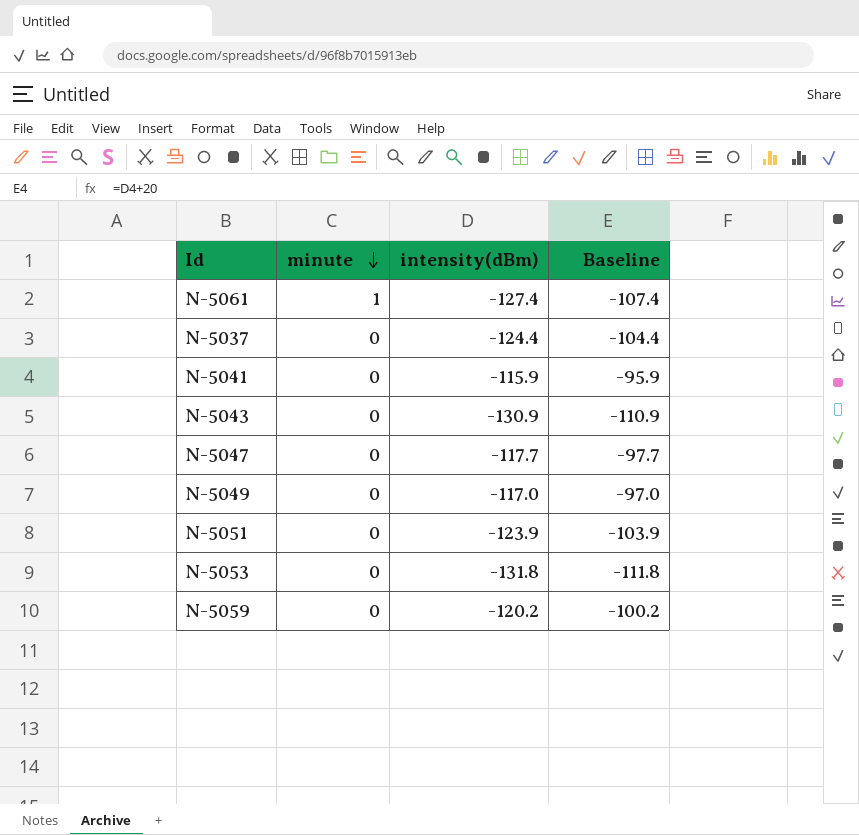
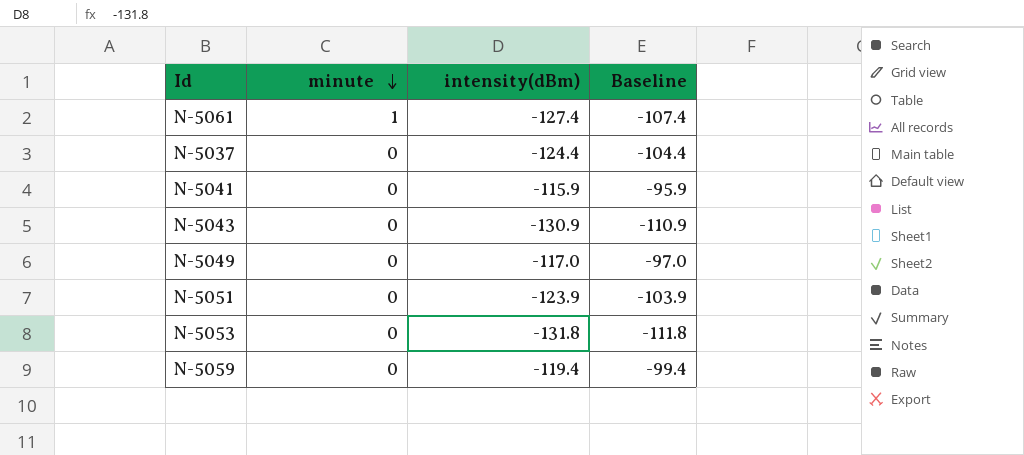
row N-5047: 0 | -117.7 | -97.7 -> none
N-5059 | intensity(dBm): -120.2 -> -119.4
N-5059 | Baseline: -100.2 -> -99.4

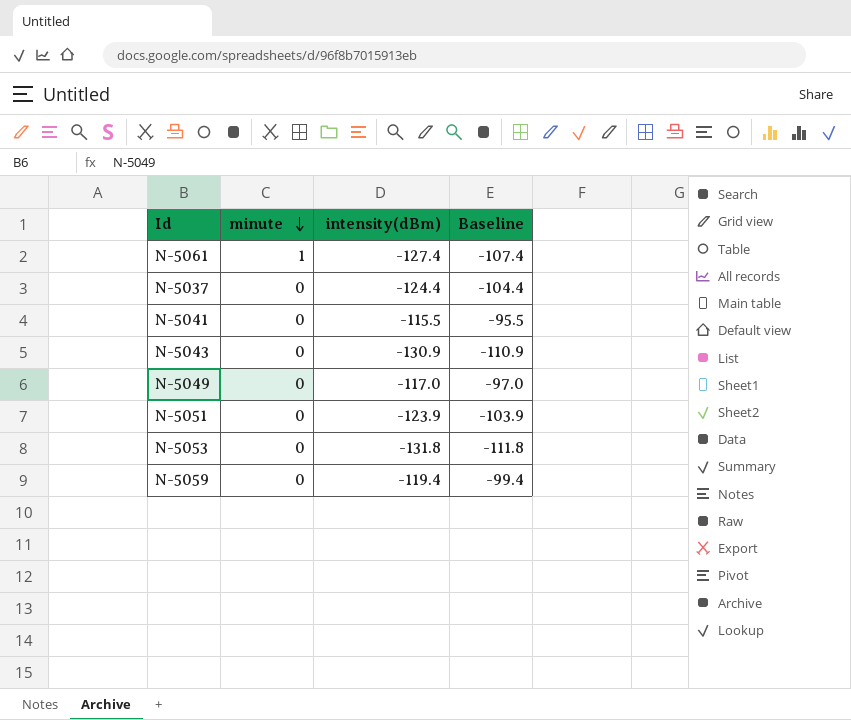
N-5041 | intensity(dBm): -115.9 -> -115.5
N-5041 | Baseline: -95.9 -> -95.5

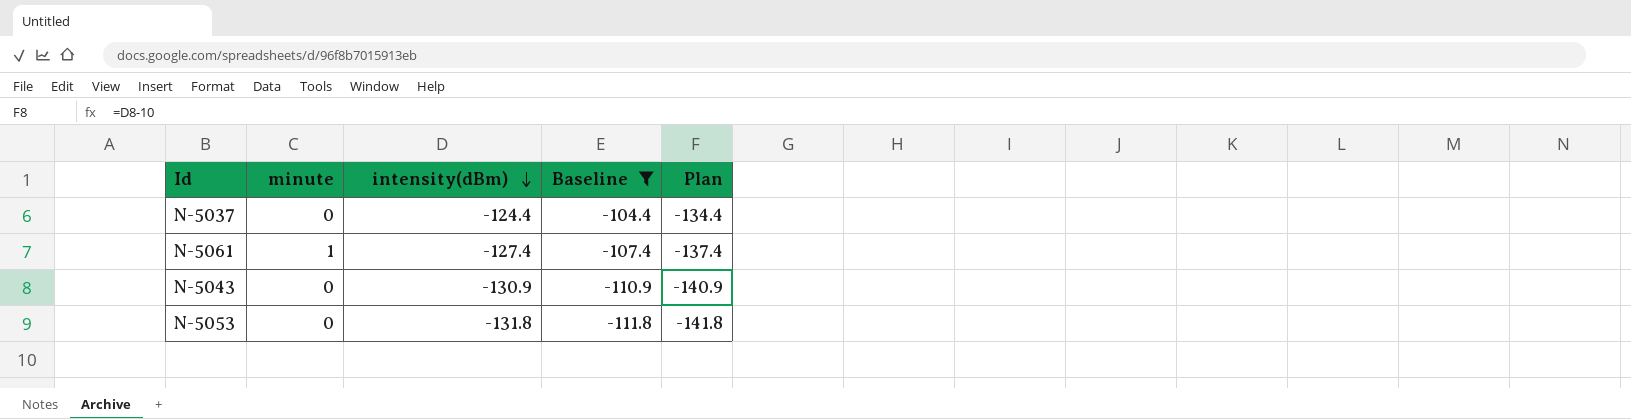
filter: none -> Baseline <= -104.4
row order: minute descending -> intensity(dBm) descending
column Plan | formula: none -> [intensity(dBm)] - 10

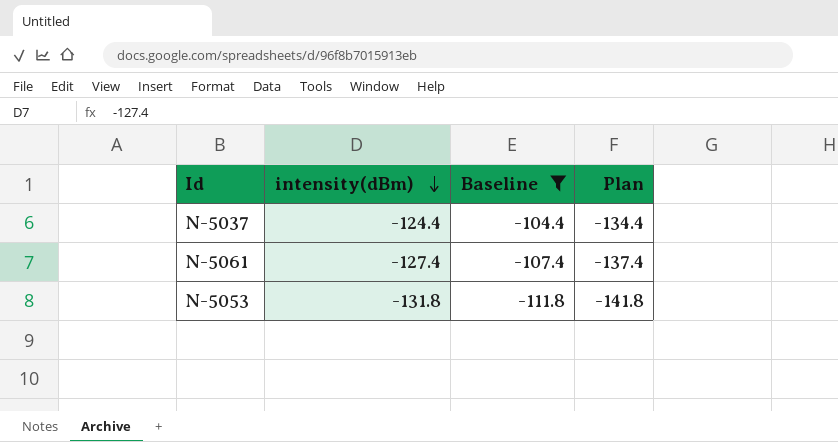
column minute | position: 2 -> none
row N-5043: 0 | -130.9 | -110.9 | -140.9 -> none

